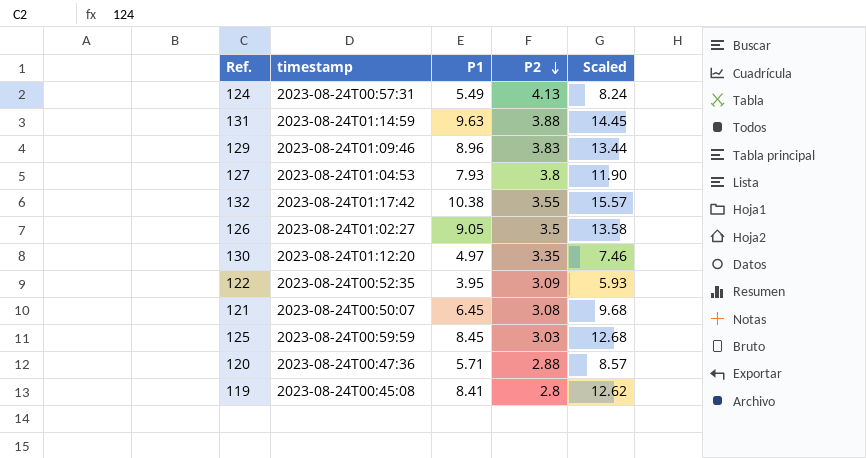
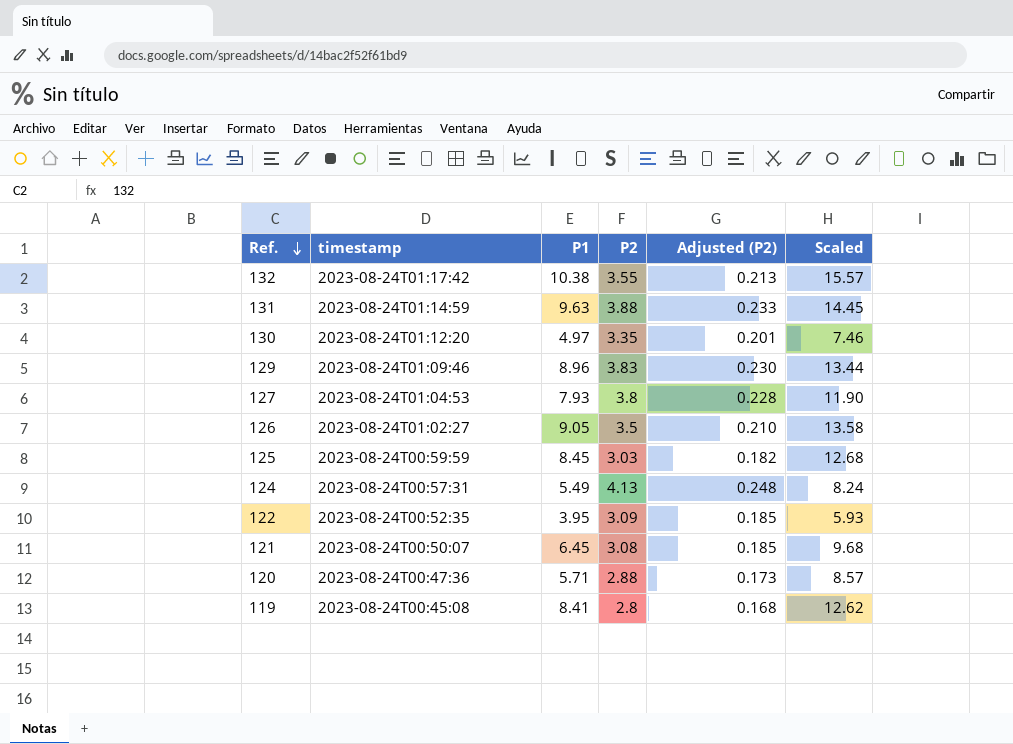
row order: P2 descending -> Ref. descending
column Adjusted (P2) | formula: none -> [P2] * 0.06

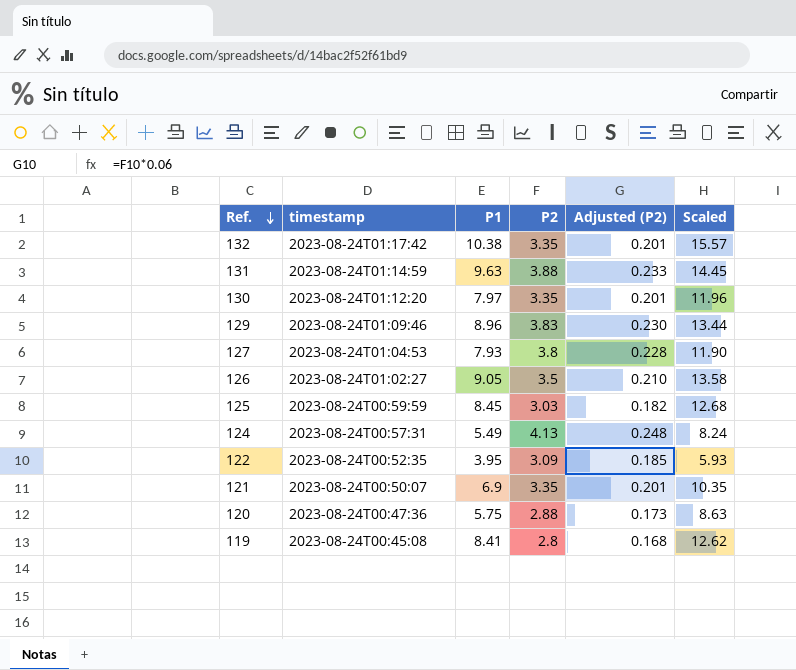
132 | P2: 3.55 -> 3.35
132 | Adjusted (P2): 0.213 -> 0.201
130 | P1: 4.97 -> 7.97
130 | Scaled: 7.46 -> 11.96
121 | P1: 6.45 -> 6.9
121 | P2: 3.08 -> 3.35
121 | Adjusted (P2): 0.185 -> 0.201
121 | Scaled: 9.68 -> 10.35
120 | P1: 5.71 -> 5.75
120 | Scaled: 8.57 -> 8.63

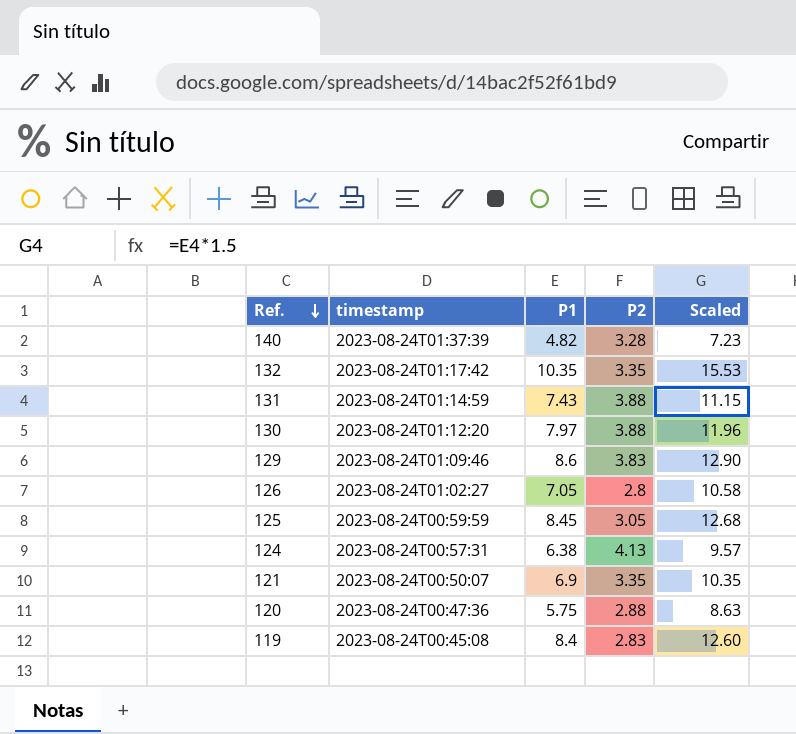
column Adjusted (P2) | formula: [P2] * 0.06 -> none
row 127: 2023-08-24T01:04:53 | 7.93 | 3.8 | 0.228 | 11.90 -> none
row 122: 2023-08-24T00:52:35 | 3.95 | 3.09 | 0.185 | 5.93 -> none
row 140: none -> 2023-08-24T01:37:39 | 4.82 | 3.28 | 7.23
132 | P1: 10.38 -> 10.35
132 | Scaled: 15.57 -> 15.53
131 | P1: 9.63 -> 7.43
131 | Scaled: 14.45 -> 11.15
130 | P2: 3.35 -> 3.88
129 | P1: 8.96 -> 8.6
129 | Scaled: 13.44 -> 12.90
126 | P1: 9.05 -> 7.05
126 | P2: 3.5 -> 2.8
126 | Scaled: 13.58 -> 10.58
125 | P2: 3.03 -> 3.05
124 | P1: 5.49 -> 6.38
124 | Scaled: 8.24 -> 9.57
119 | P1: 8.41 -> 8.4
119 | P2: 2.8 -> 2.83
119 | Scaled: 12.62 -> 12.60

